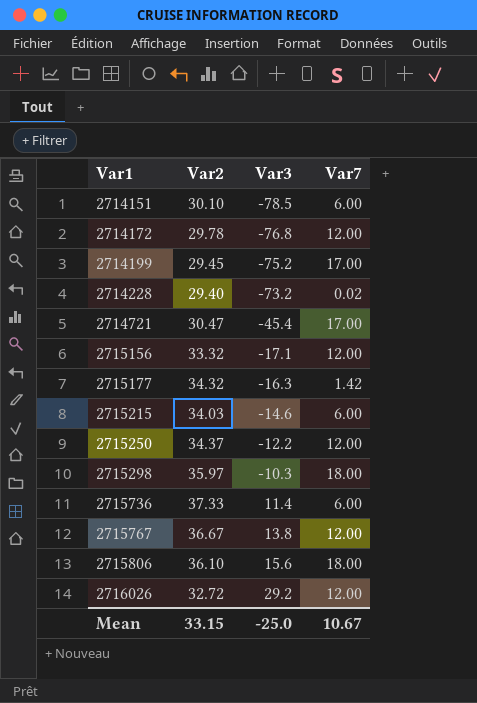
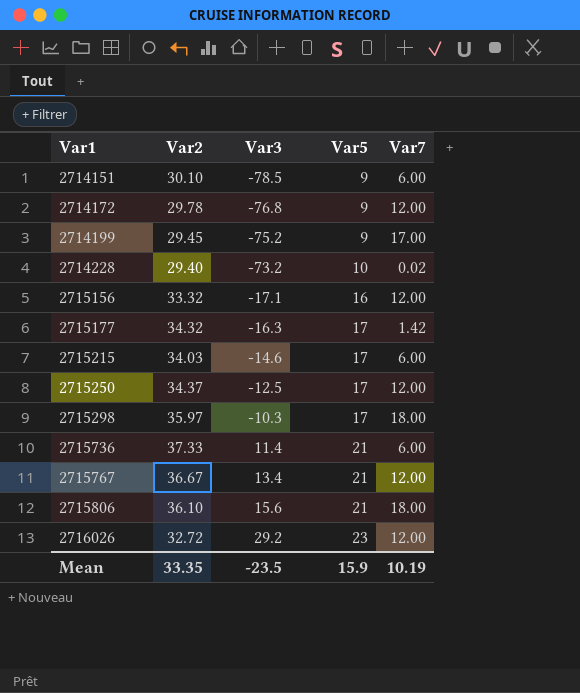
column Var5 | position: none -> 4
row 2714721: 30.47 | -45.4 | 17.00 -> none
2715250 | Var3: -12.2 -> -12.5
2715767 | Var3: 13.8 -> 13.4
Mean | Var2: 33.15 -> 33.35
Mean | Var3: -25.0 -> -23.5
Mean | Var7: 10.67 -> 10.19

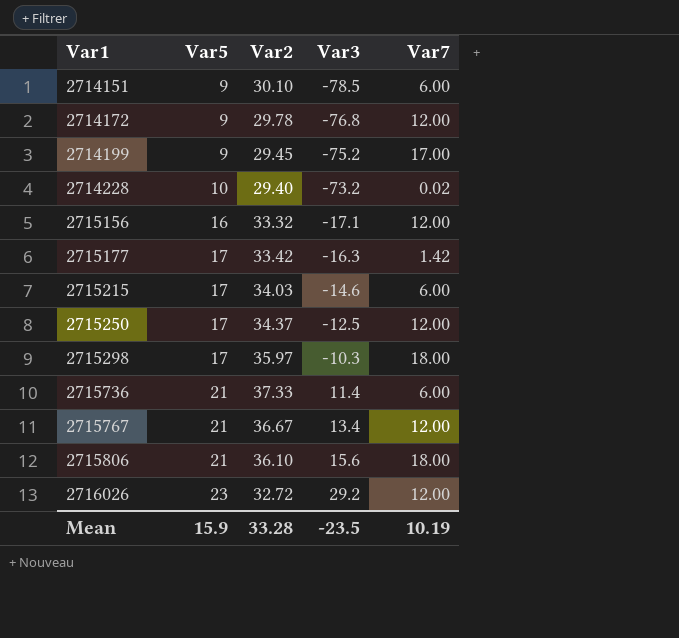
column Var5 | position: 4 -> 2
2715177 | Var2: 34.32 -> 33.42
Mean | Var2: 33.35 -> 33.28

